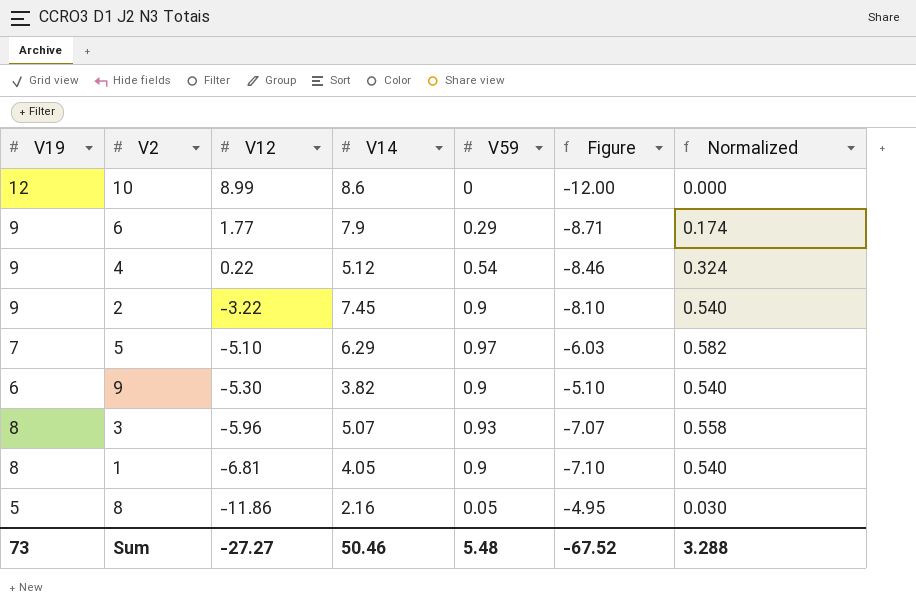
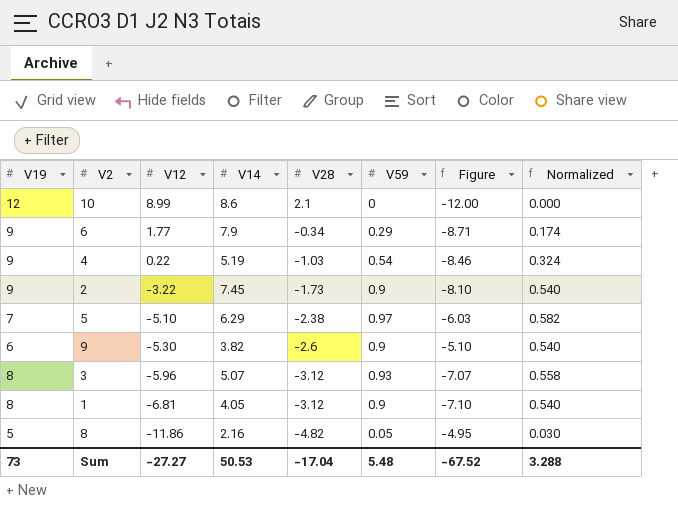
column V28 | position: none -> 5
4 | V14: 5.12 -> 5.19
Sum | V14: 50.46 -> 50.53

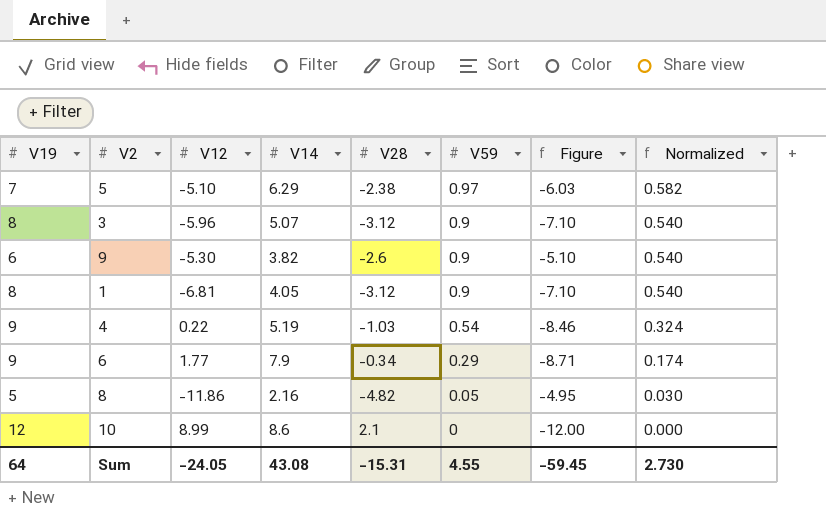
row order: V12 descending -> V59 descending
row 2: 9 | -3.22 | 7.45 | -1.73 | 0.9 | -8.10 | 0.540 -> none
3 | V59: 0.93 -> 0.9
3 | Figure: -7.07 -> -7.10
3 | Normalized: 0.558 -> 0.540
Sum | V19: 73 -> 64
Sum | V12: -27.27 -> -24.05
Sum | V14: 50.53 -> 43.08
Sum | V28: -17.04 -> -15.31
Sum | V59: 5.48 -> 4.55
Sum | Figure: -67.52 -> -59.45
Sum | Normalized: 3.288 -> 2.730

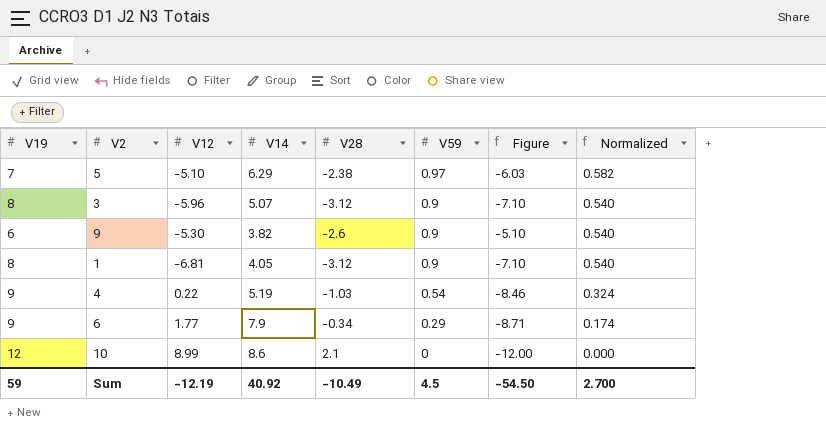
row 8: 5 | -11.86 | 2.16 | -4.82 | 0.05 | -4.95 | 0.030 -> none
Sum | V19: 64 -> 59
Sum | V12: -24.05 -> -12.19
Sum | V14: 43.08 -> 40.92
Sum | V28: -15.31 -> -10.49
Sum | V59: 4.55 -> 4.5
Sum | Figure: -59.45 -> -54.50
Sum | Normalized: 2.730 -> 2.700

